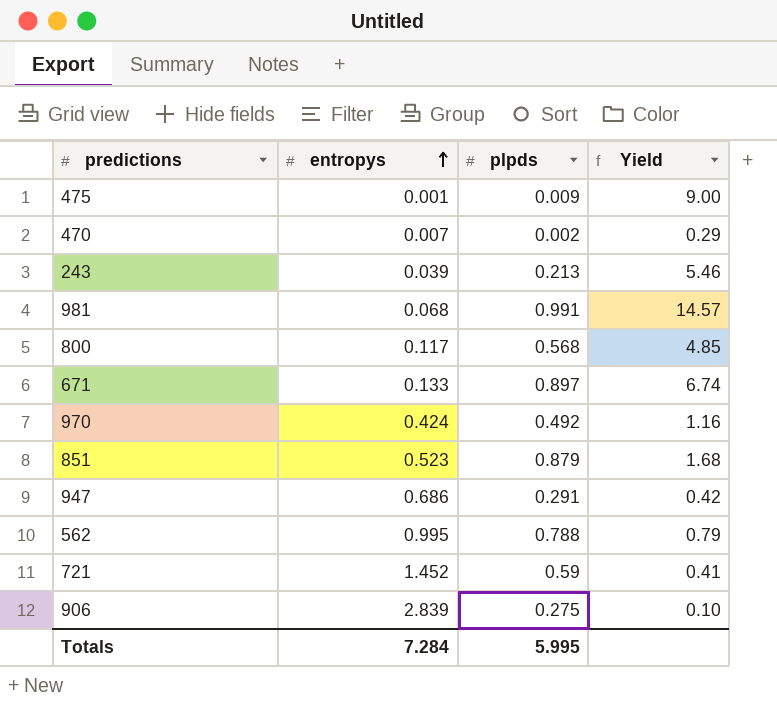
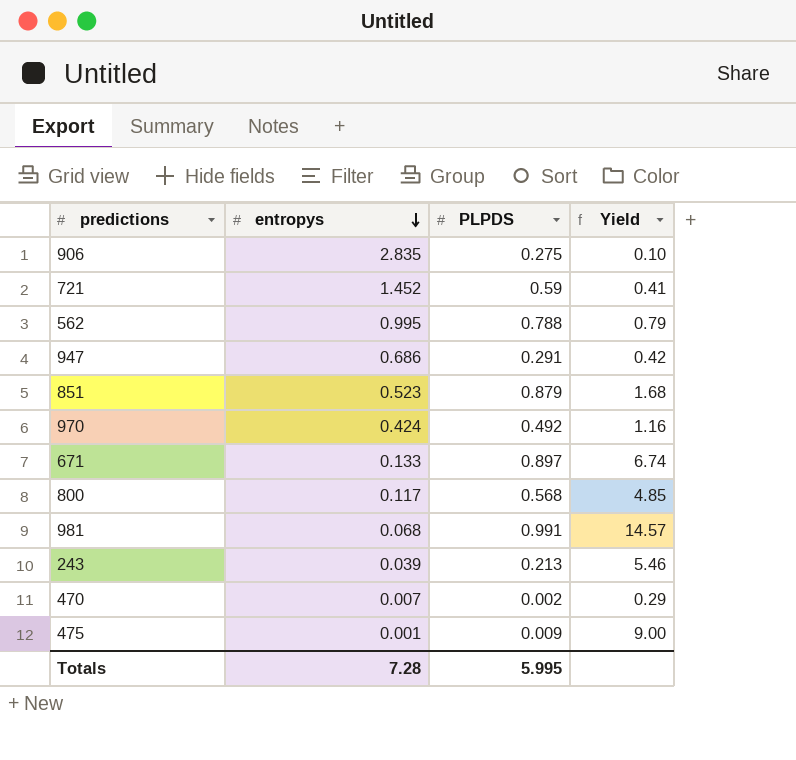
row order: entropys ascending -> entropys descending
column name: plpds -> PLPDS
906 | entropys: 2.839 -> 2.835
Totals | entropys: 7.284 -> 7.28

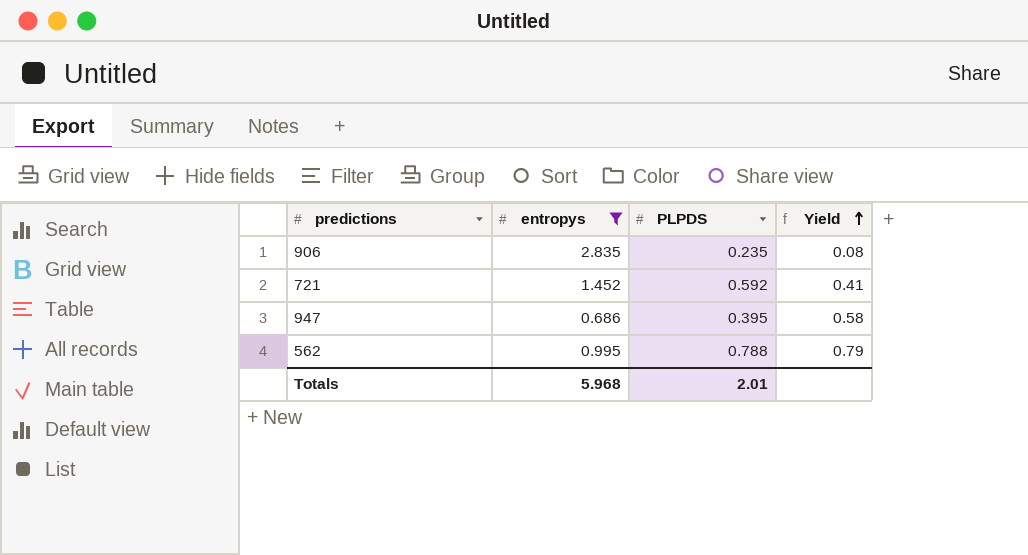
filter: none -> entropys >= 0.686
row order: entropys descending -> Yield ascending
906 | PLPDS: 0.275 -> 0.235
906 | Yield: 0.10 -> 0.08
721 | PLPDS: 0.59 -> 0.592
947 | PLPDS: 0.291 -> 0.395
947 | Yield: 0.42 -> 0.58
Totals | entropys: 7.28 -> 5.968
Totals | PLPDS: 5.995 -> 2.01

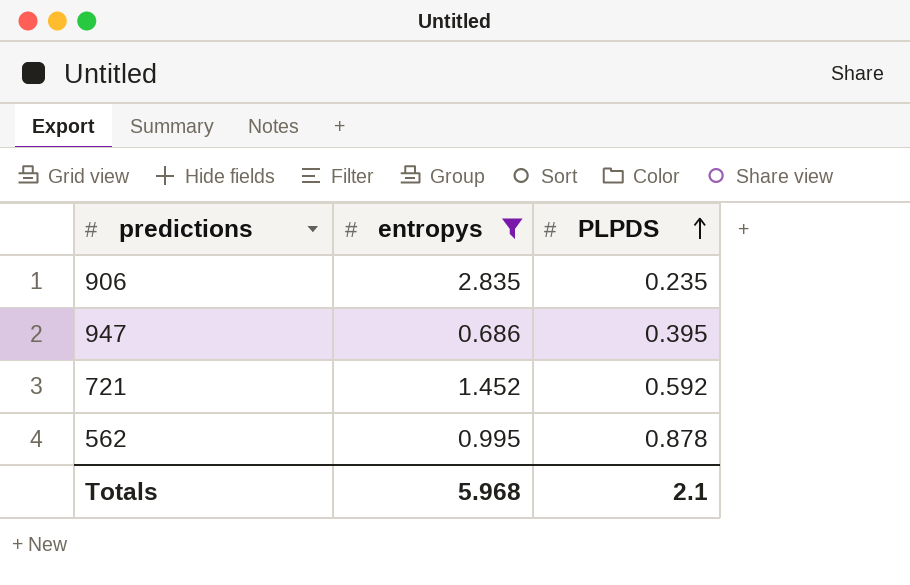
row order: Yield ascending -> PLPDS ascending
column Yield | formula: [PLPDS] / [entropys] -> none
562 | PLPDS: 0.788 -> 0.878
Totals | PLPDS: 2.01 -> 2.1

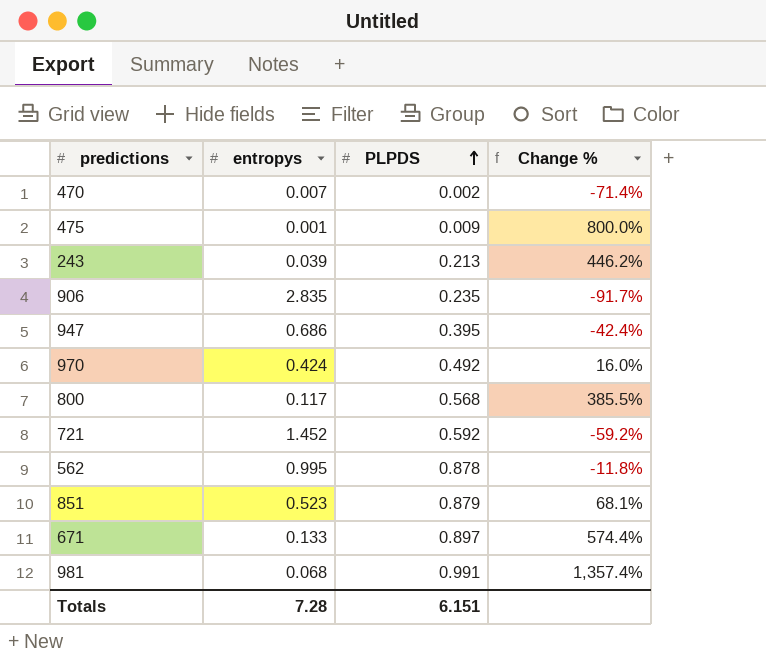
filter: entropys >= 0.686 -> none
column Change % | formula: none -> ([PLPDS] - [entropys]) / [entropys]
Totals | entropys: 5.968 -> 7.28
Totals | PLPDS: 2.1 -> 6.151

